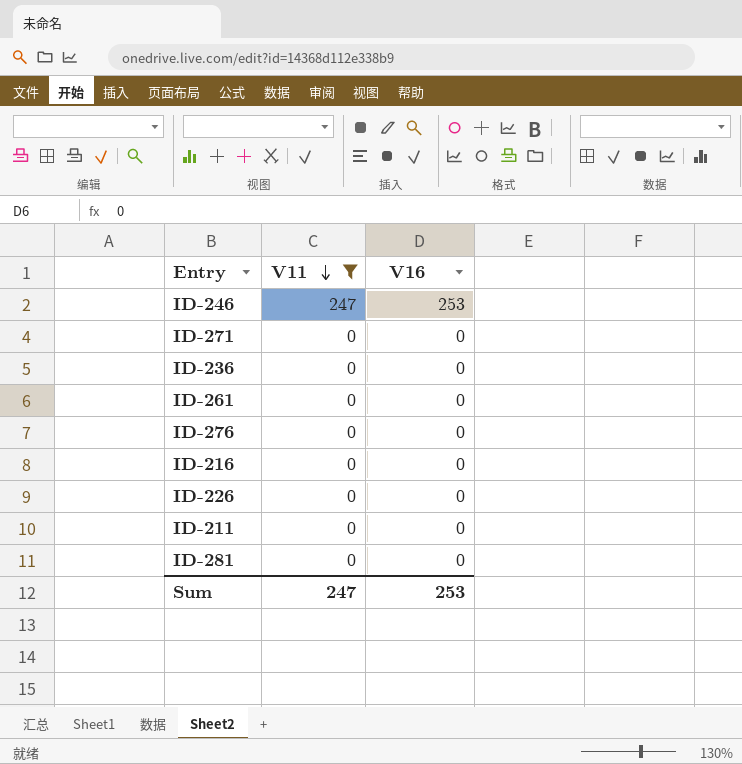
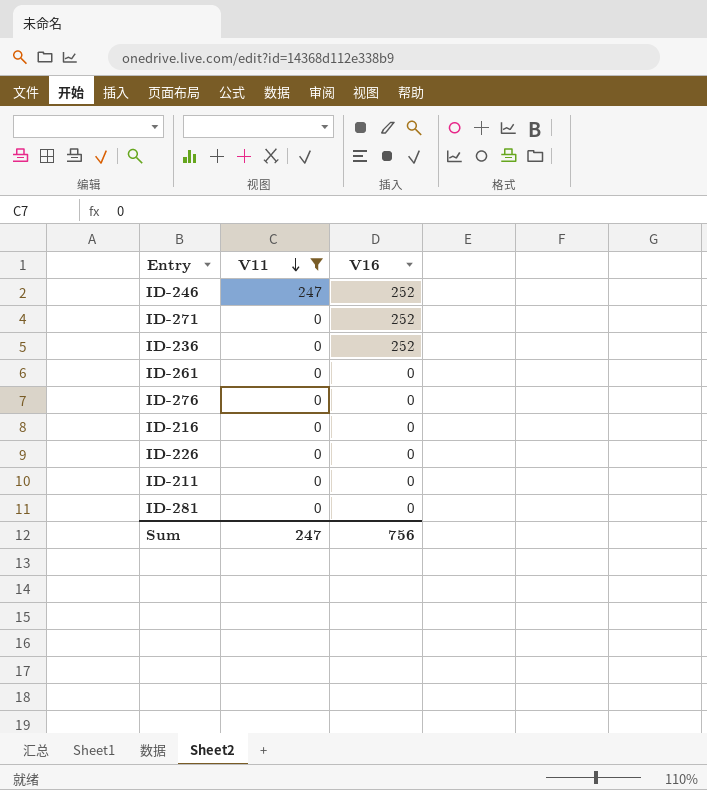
ID-246 | V16: 253 -> 252
ID-271 | V16: 0 -> 252
ID-236 | V16: 0 -> 252
Sum | V16: 253 -> 756

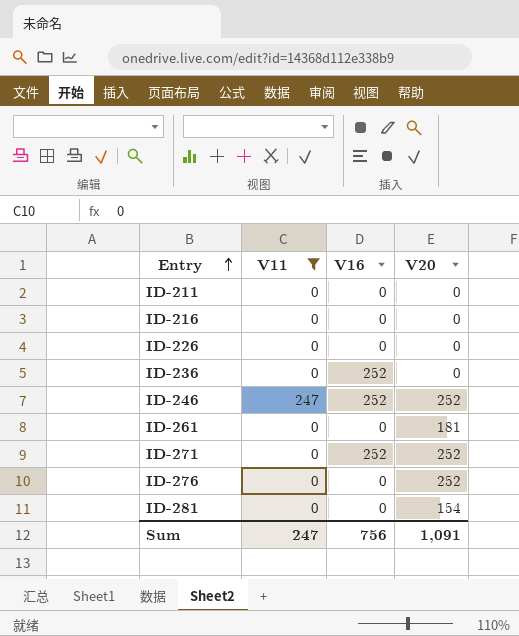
row order: V11 descending -> Entry ascending
column V20 | position: none -> 4

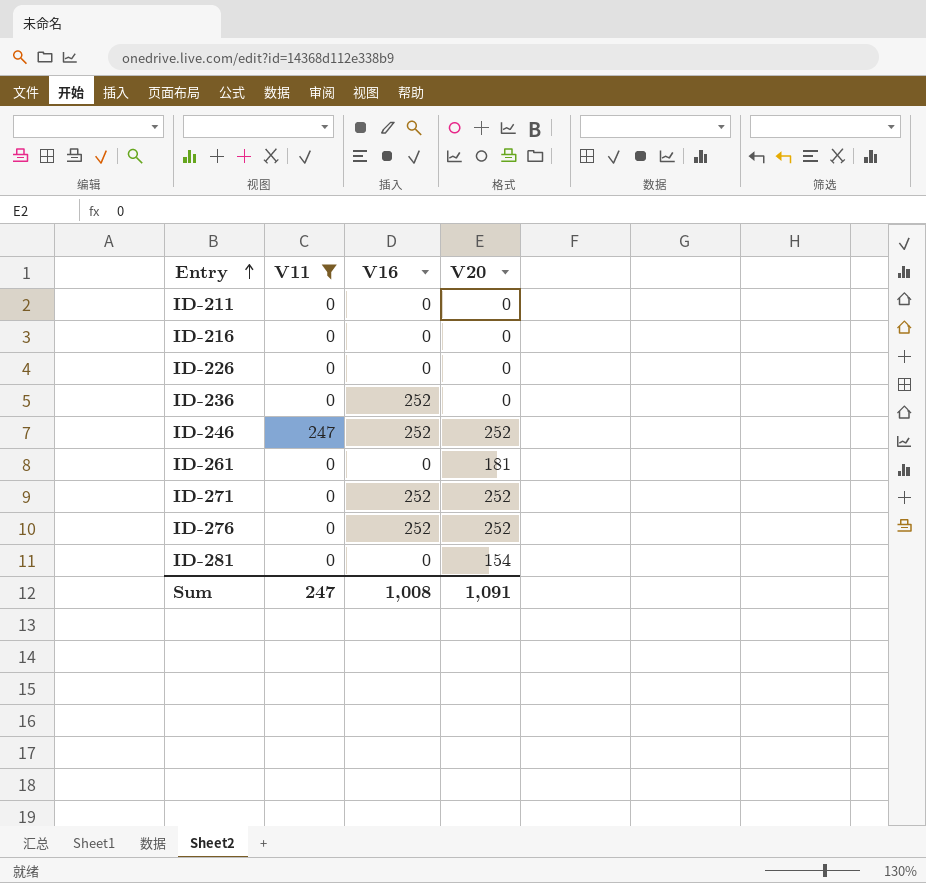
ID-276 | V16: 0 -> 252
Sum | V16: 756 -> 1,008

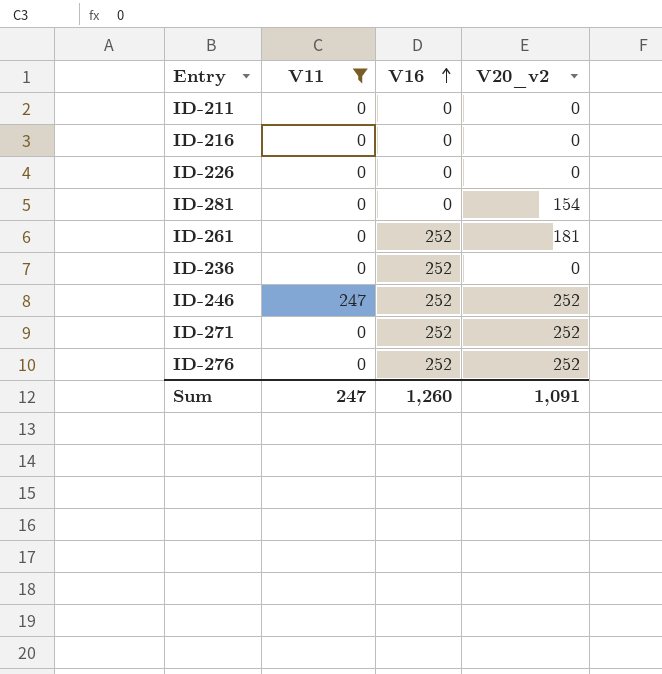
row order: Entry ascending -> V16 ascending
column name: V20 -> V20_v2
ID-261 | V16: 0 -> 252
Sum | V16: 1,008 -> 1,260

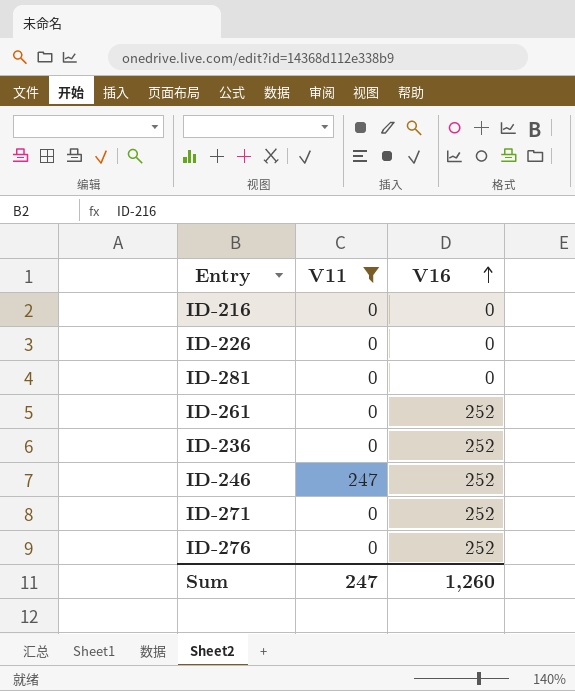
column V20_v2 | position: 4 -> none
row ID-211: 0 | 0 | 0 -> none

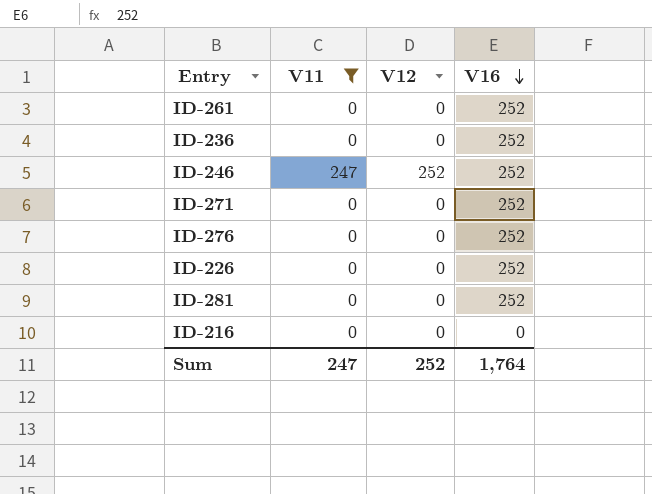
row order: V16 ascending -> V16 descending
column V12 | position: none -> 3
ID-226 | V16: 0 -> 252
ID-281 | V16: 0 -> 252
Sum | V16: 1,260 -> 1,764

